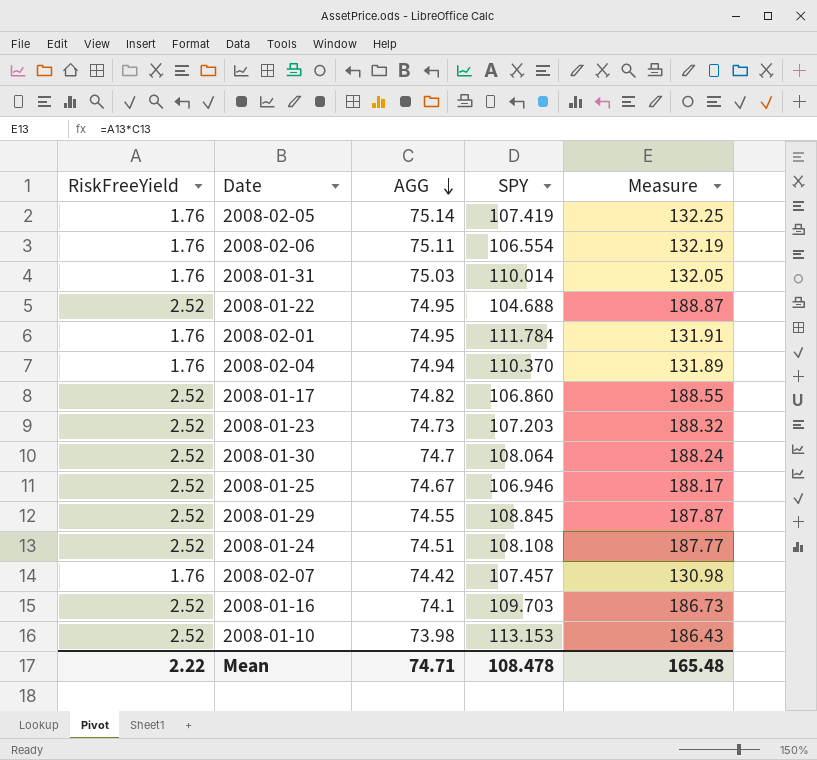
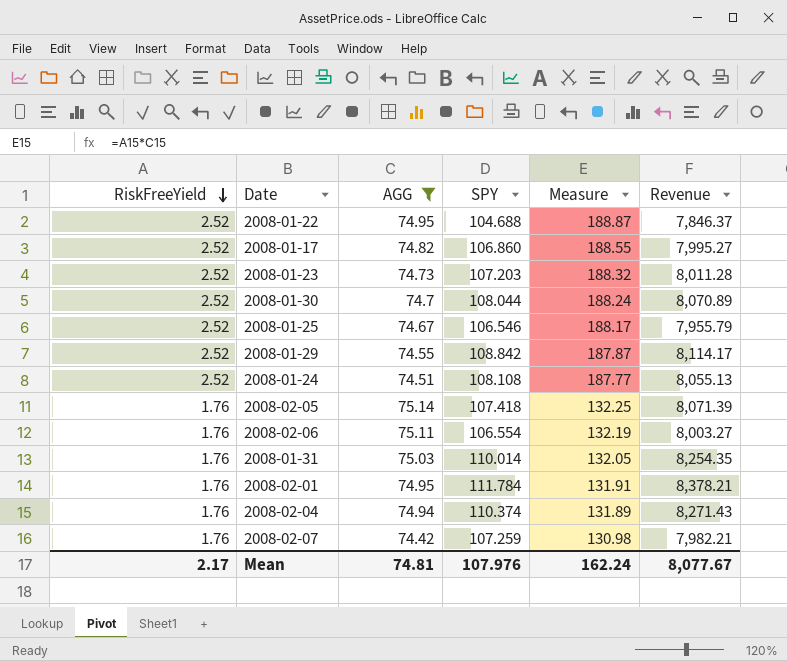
filter: none -> AGG >= 74.42
row order: AGG descending -> RiskFreeYield descending
column Revenue | formula: none -> [AGG] * [SPY]
2008-01-30 | SPY: 108.064 -> 108.044
2008-01-25 | SPY: 106.946 -> 106.546
2008-01-29 | SPY: 108.845 -> 108.842
2008-02-05 | SPY: 107.419 -> 107.418
2008-02-04 | SPY: 110.370 -> 110.374
2008-02-07 | SPY: 107.457 -> 107.259
Mean | RiskFreeYield: 2.22 -> 2.17
Mean | AGG: 74.71 -> 74.81
Mean | SPY: 108.478 -> 107.976
Mean | Measure: 165.48 -> 162.24

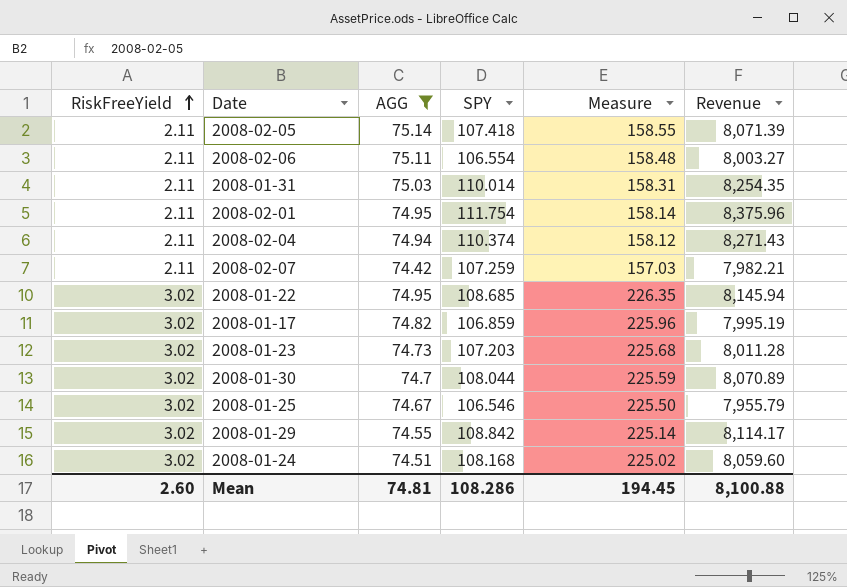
row order: RiskFreeYield descending -> RiskFreeYield ascending
2008-02-05 | RiskFreeYield: 1.76 -> 2.11
2008-02-05 | Measure: 132.25 -> 158.55
2008-02-06 | RiskFreeYield: 1.76 -> 2.11
2008-02-06 | Measure: 132.19 -> 158.48
2008-01-31 | RiskFreeYield: 1.76 -> 2.11
2008-01-31 | Measure: 132.05 -> 158.31
2008-02-01 | RiskFreeYield: 1.76 -> 2.11
2008-02-01 | SPY: 111.784 -> 111.754
2008-02-01 | Measure: 131.91 -> 158.14
2008-02-01 | Revenue: 8,378.21 -> 8,375.96
2008-02-04 | RiskFreeYield: 1.76 -> 2.11
2008-02-04 | Measure: 131.89 -> 158.12
2008-02-07 | RiskFreeYield: 1.76 -> 2.11
2008-02-07 | Measure: 130.98 -> 157.03
2008-01-22 | RiskFreeYield: 2.52 -> 3.02
2008-01-22 | SPY: 104.688 -> 108.685
2008-01-22 | Measure: 188.87 -> 226.35
2008-01-22 | Revenue: 7,846.37 -> 8,145.94
2008-01-17 | RiskFreeYield: 2.52 -> 3.02
2008-01-17 | SPY: 106.860 -> 106.859
2008-01-17 | Measure: 188.55 -> 225.96
2008-01-17 | Revenue: 7,995.27 -> 7,995.19
2008-01-23 | RiskFreeYield: 2.52 -> 3.02
2008-01-23 | Measure: 188.32 -> 225.68
2008-01-30 | RiskFreeYield: 2.52 -> 3.02
2008-01-30 | Measure: 188.24 -> 225.59
2008-01-25 | RiskFreeYield: 2.52 -> 3.02
2008-01-25 | Measure: 188.17 -> 225.50
2008-01-29 | RiskFreeYield: 2.52 -> 3.02
2008-01-29 | Measure: 187.87 -> 225.14
2008-01-24 | RiskFreeYield: 2.52 -> 3.02
2008-01-24 | SPY: 108.108 -> 108.168
2008-01-24 | Measure: 187.77 -> 225.02
2008-01-24 | Revenue: 8,055.13 -> 8,059.60
Mean | RiskFreeYield: 2.17 -> 2.60
Mean | SPY: 107.976 -> 108.286
Mean | Measure: 162.24 -> 194.45
Mean | Revenue: 8,077.67 -> 8,100.88

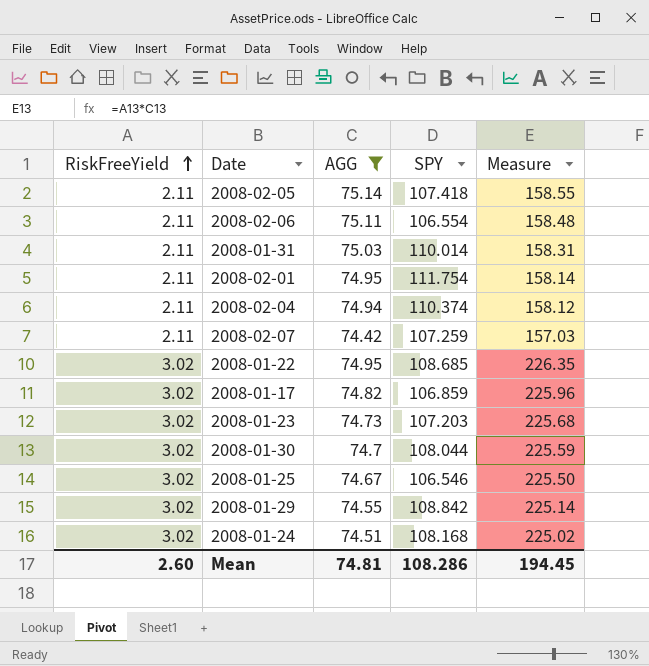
column Revenue | formula: [AGG] * [SPY] -> none

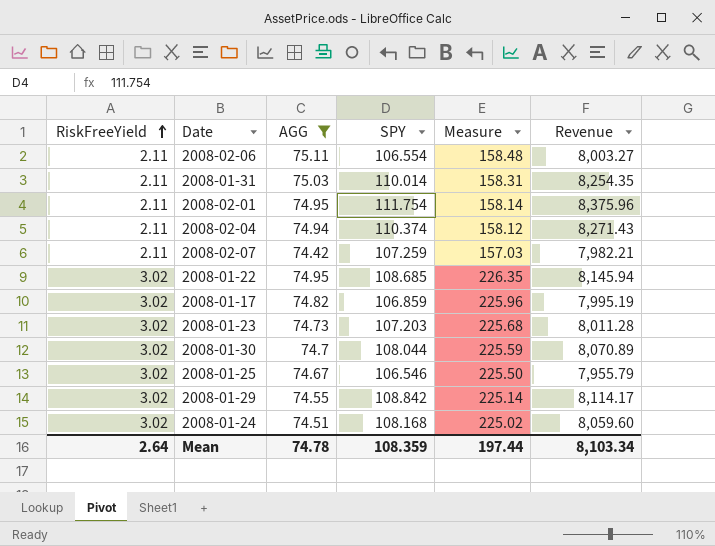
column Revenue | formula: none -> [AGG] * [SPY]
row 2008-02-05: 2.11 | 75.14 | 107.418 | 158.55 -> none
Mean | RiskFreeYield: 2.60 -> 2.64
Mean | AGG: 74.81 -> 74.78
Mean | SPY: 108.286 -> 108.359
Mean | Measure: 194.45 -> 197.44

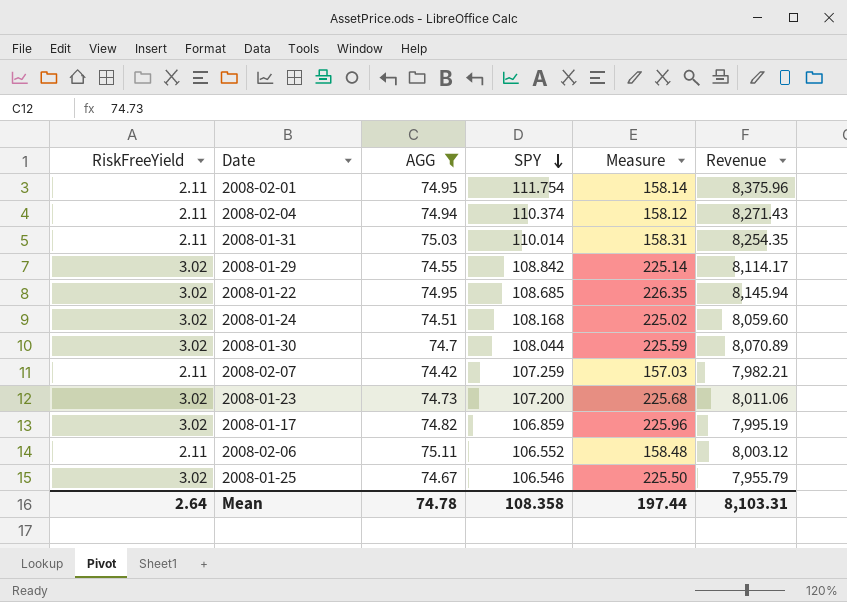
row order: RiskFreeYield ascending -> SPY descending
2008-01-23 | SPY: 107.203 -> 107.200
2008-01-23 | Revenue: 8,011.28 -> 8,011.06
2008-02-06 | SPY: 106.554 -> 106.552
2008-02-06 | Revenue: 8,003.27 -> 8,003.12
Mean | SPY: 108.359 -> 108.358
Mean | Revenue: 8,103.34 -> 8,103.31

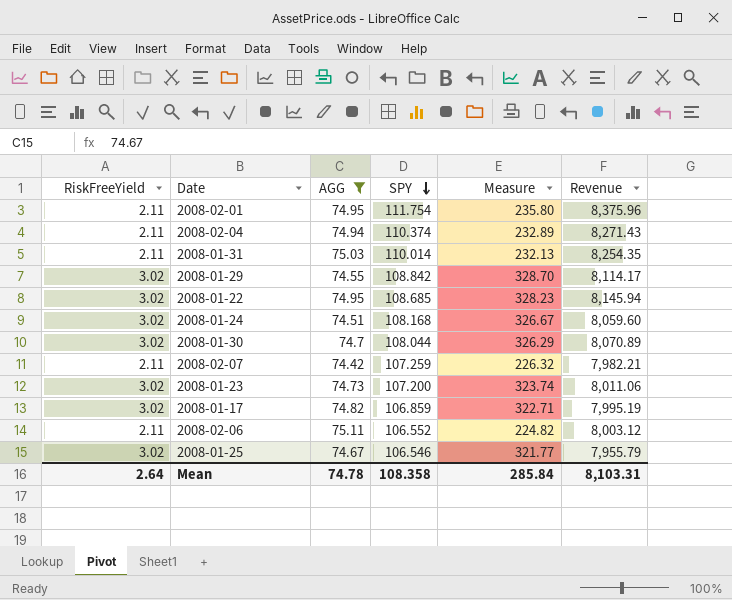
column Measure | formula: [RiskFreeYield] * [AGG] -> [RiskFreeYield] * [SPY]
Mean | Measure: 197.44 -> 285.84

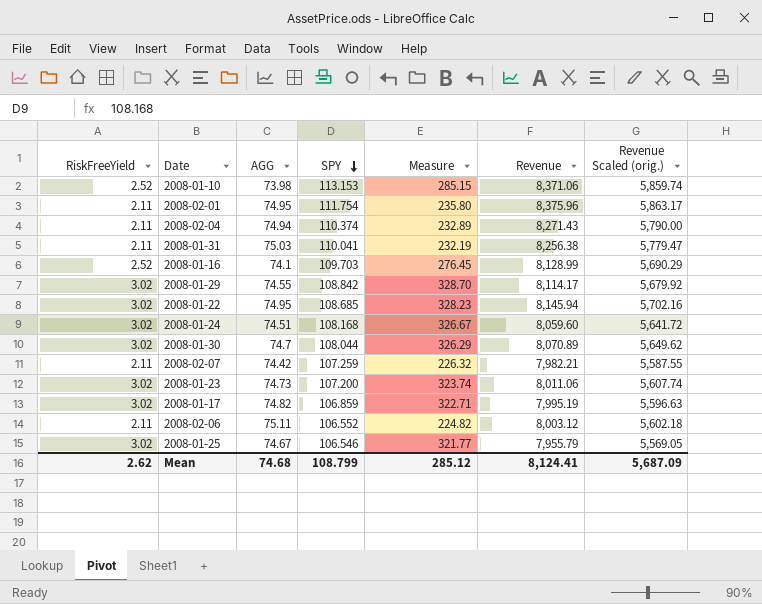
filter: AGG >= 74.42 -> none
column Revenue Scaled (orig.) | formula: none -> [Revenue] * 0.7
2008-01-31 | SPY: 110.014 -> 110.041
2008-01-31 | Measure: 232.13 -> 232.19
2008-01-31 | Revenue: 8,254.35 -> 8,256.38
Mean | RiskFreeYield: 2.64 -> 2.62
Mean | AGG: 74.78 -> 74.68
Mean | SPY: 108.358 -> 108.799
Mean | Measure: 285.84 -> 285.12
Mean | Revenue: 8,103.31 -> 8,124.41

